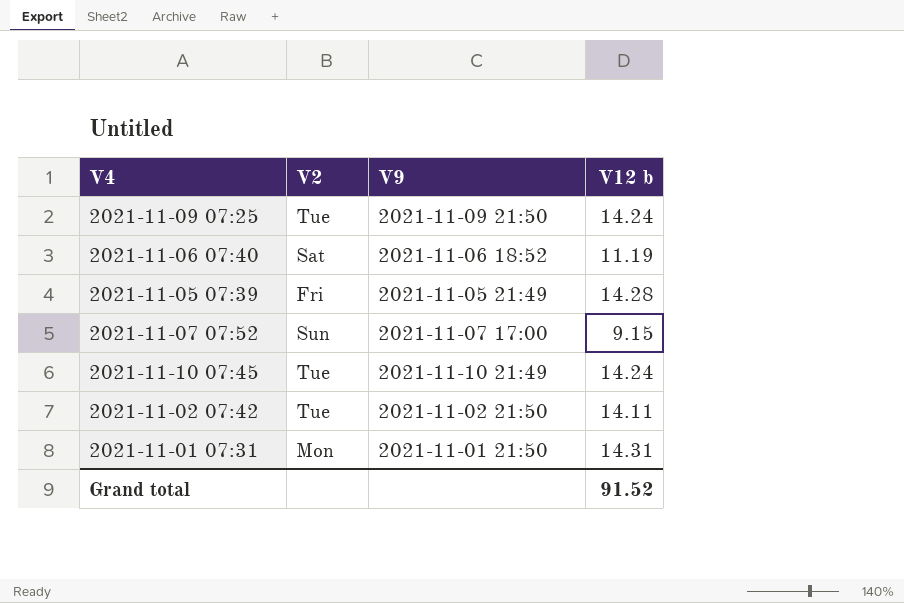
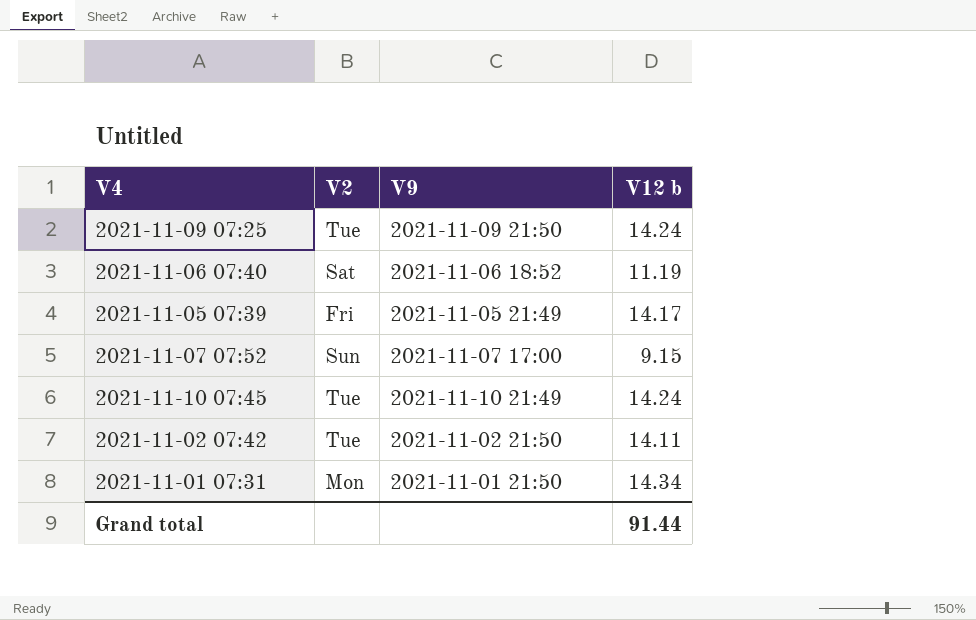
2021-11-05 07:39 | V12 b: 14.28 -> 14.17
2021-11-01 07:31 | V12 b: 14.31 -> 14.34
Grand total | V12 b: 91.52 -> 91.44

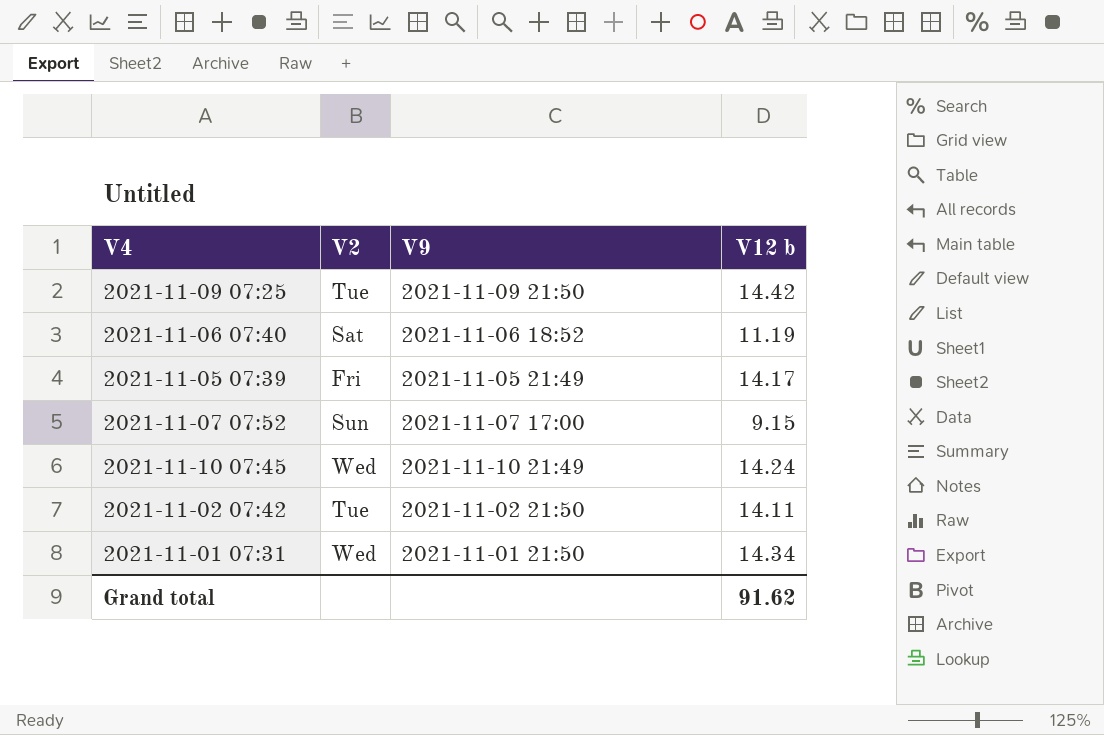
2021-11-09 07:25 | V12 b: 14.24 -> 14.42
2021-11-10 07:45 | V2: Tue -> Wed
2021-11-01 07:31 | V2: Mon -> Wed
Grand total | V12 b: 91.44 -> 91.62

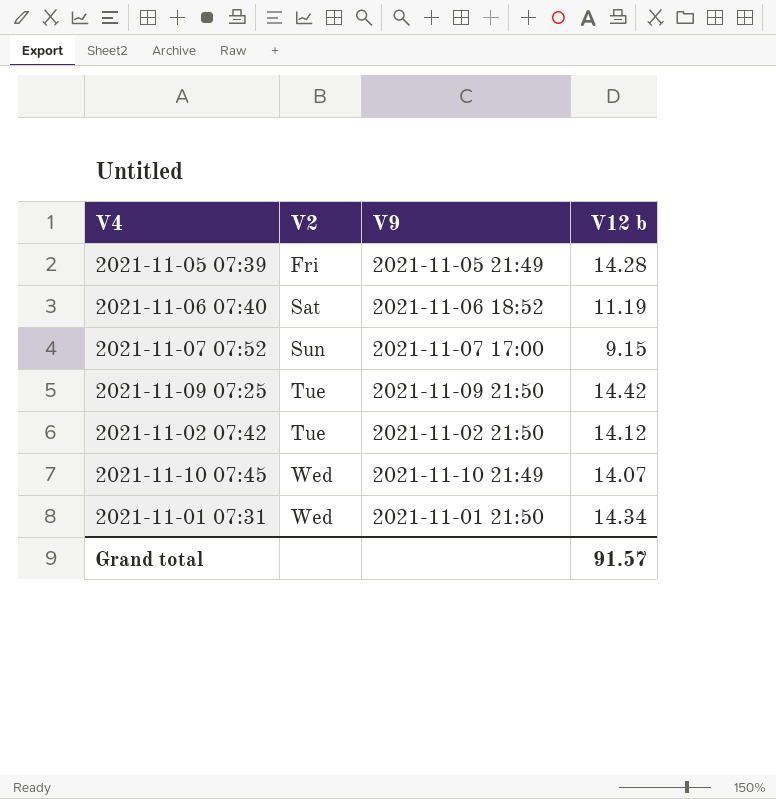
row order: none -> V2 ascending
2021-11-05 07:39 | V12 b: 14.17 -> 14.28
2021-11-02 07:42 | V12 b: 14.11 -> 14.12
2021-11-10 07:45 | V12 b: 14.24 -> 14.07
Grand total | V12 b: 91.62 -> 91.57

